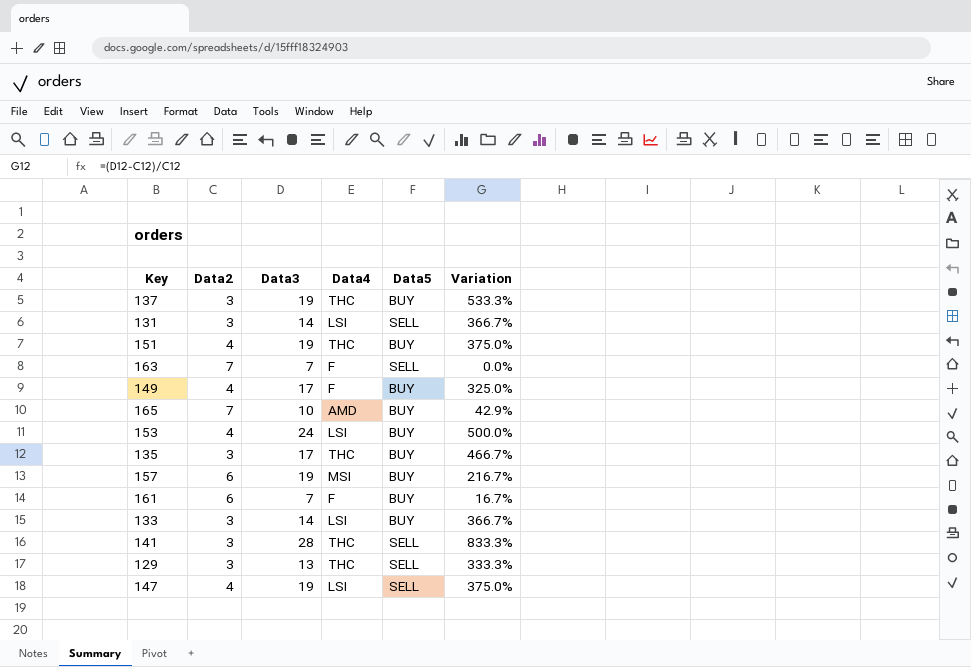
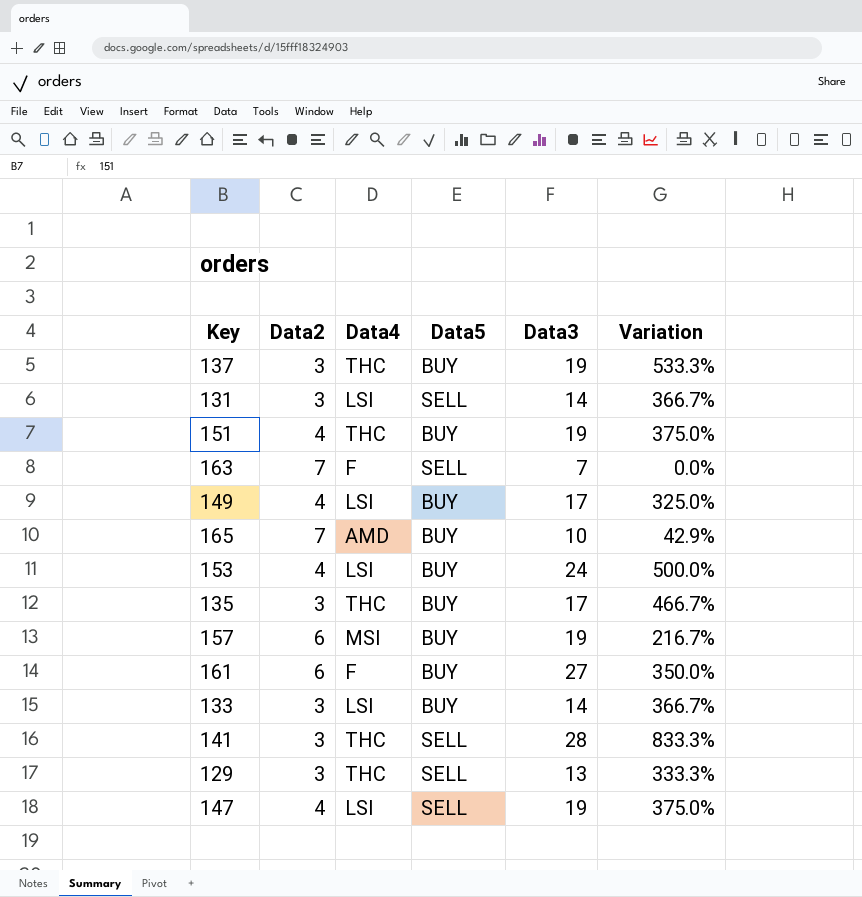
column Data3 | position: 3 -> 5
149 | Data4: F -> LSI
161 | Data3: 7 -> 27
161 | Variation: 16.7% -> 350.0%

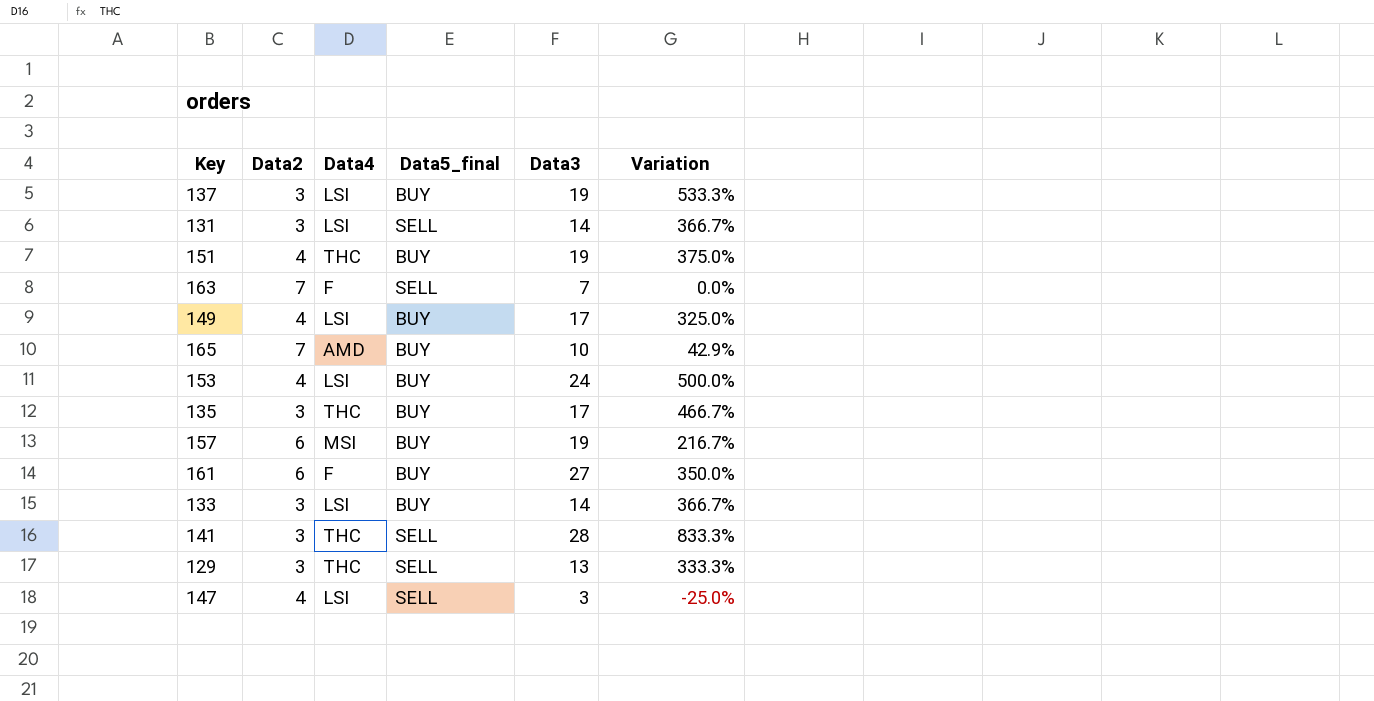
column name: Data5 -> Data5_final
137 | Data4: THC -> LSI
147 | Data3: 19 -> 3
147 | Variation: 375.0% -> -25.0%

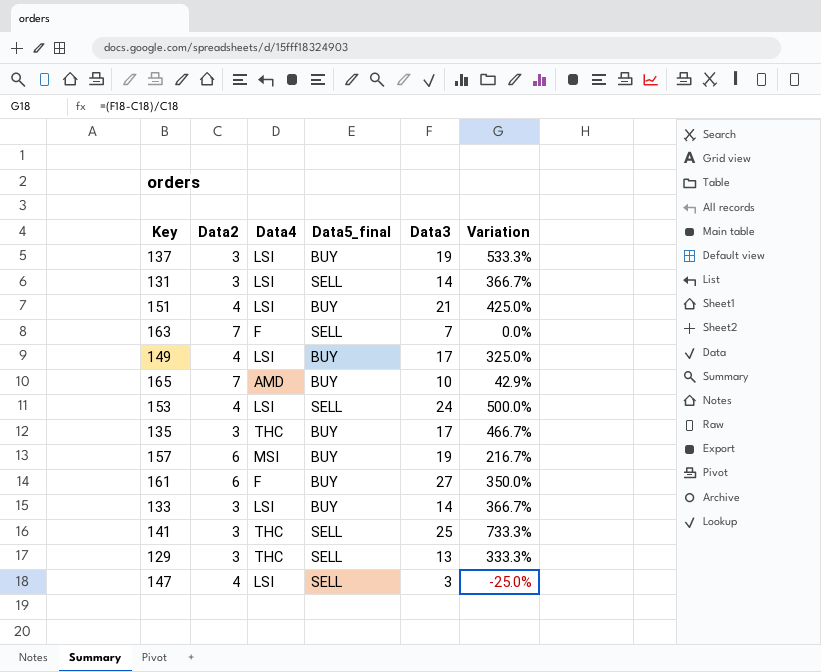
151 | Data4: THC -> LSI
151 | Data3: 19 -> 21
151 | Variation: 375.0% -> 425.0%
153 | Data5_final: BUY -> SELL
141 | Data3: 28 -> 25
141 | Variation: 833.3% -> 733.3%

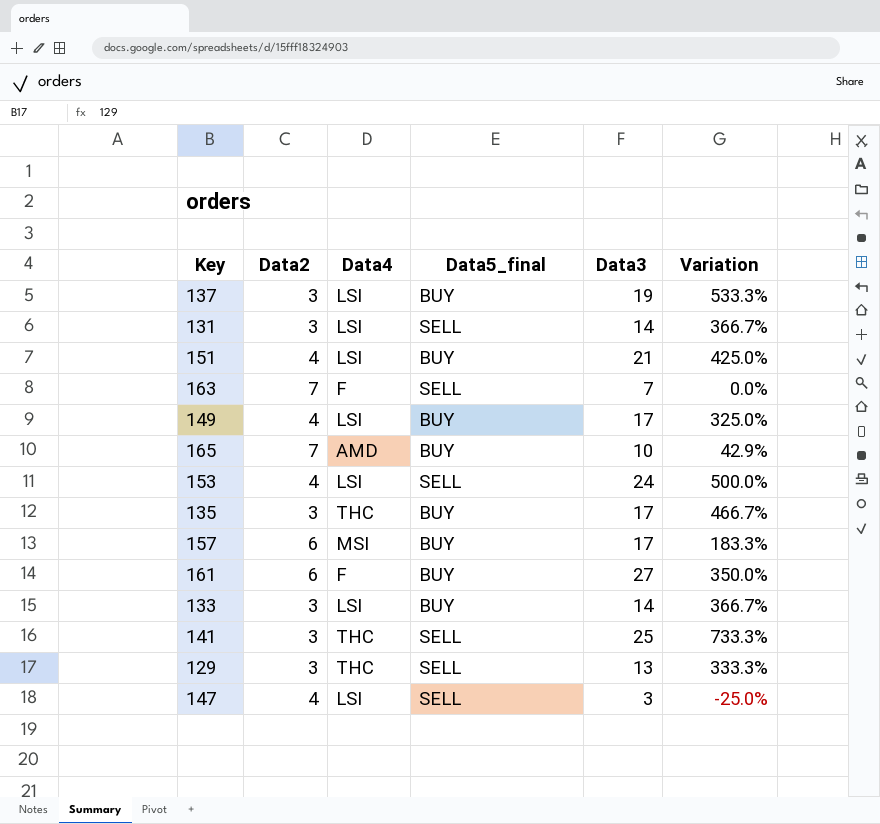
157 | Data3: 19 -> 17
157 | Variation: 216.7% -> 183.3%

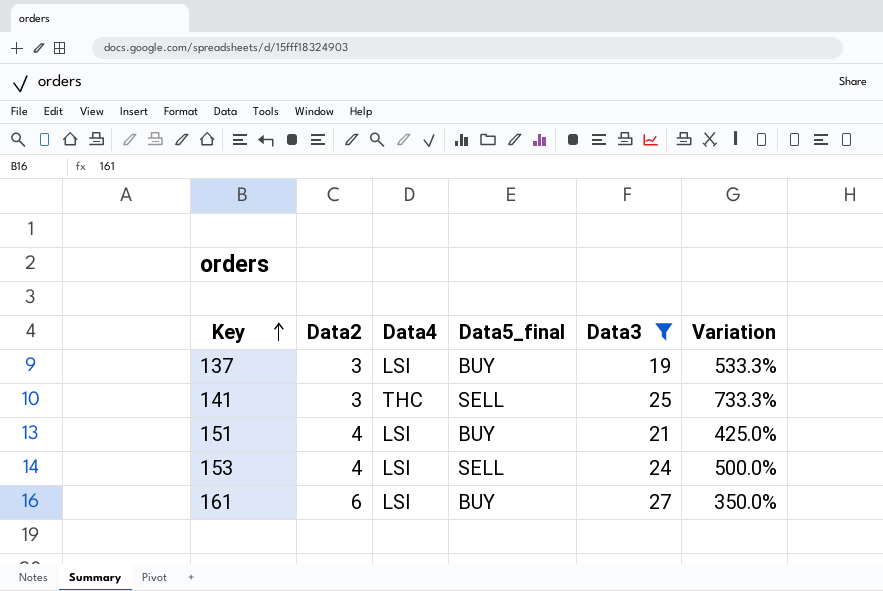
filter: none -> Data3 >= 19
row order: none -> Key ascending
161 | Data4: F -> LSI

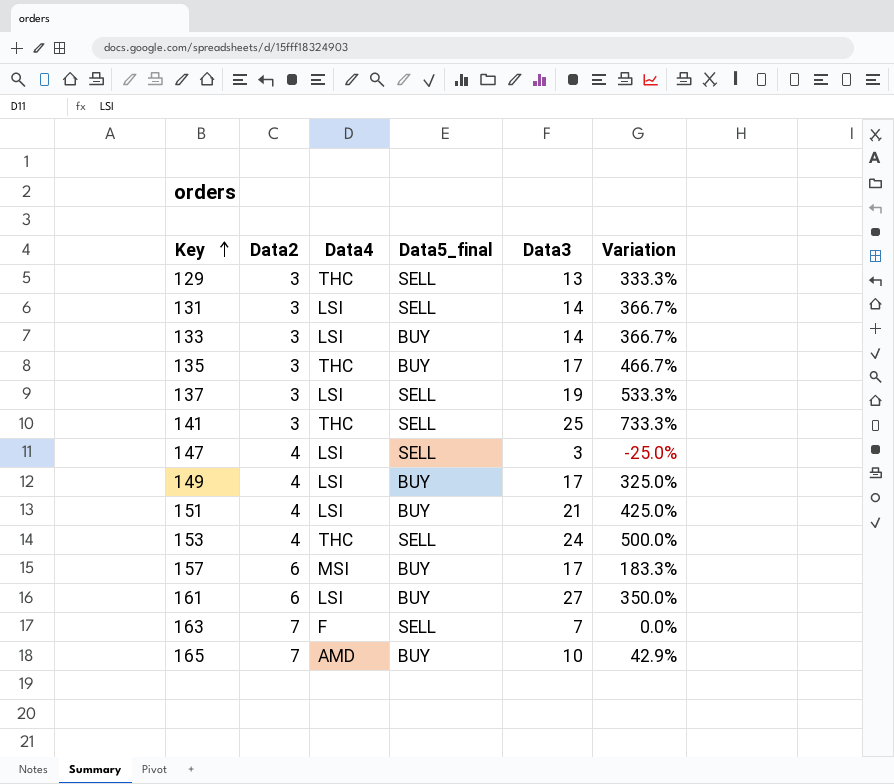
filter: Data3 >= 19 -> none
137 | Data5_final: BUY -> SELL
153 | Data4: LSI -> THC

